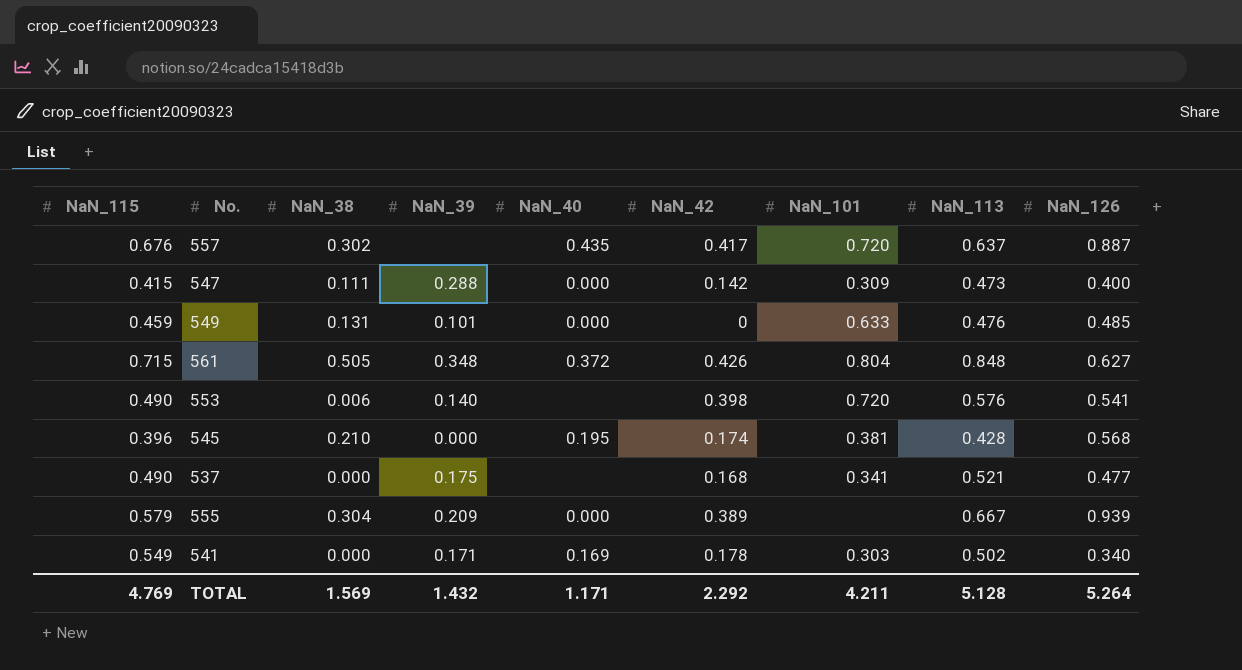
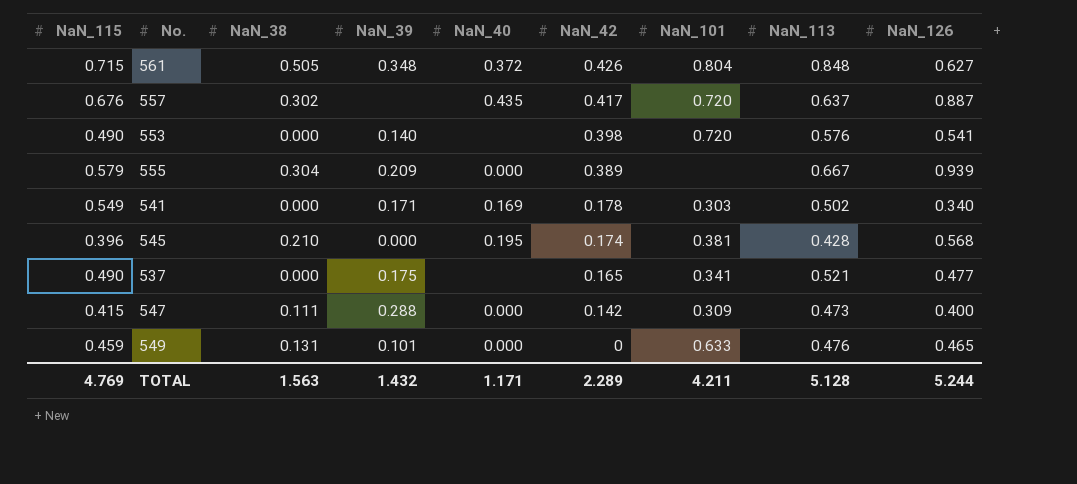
row order: none -> NaN_42 descending
553 | NaN_38: 0.006 -> 0.000
537 | NaN_42: 0.168 -> 0.165
549 | NaN_126: 0.485 -> 0.465
TOTAL | NaN_38: 1.569 -> 1.563
TOTAL | NaN_42: 2.292 -> 2.289
TOTAL | NaN_126: 5.264 -> 5.244

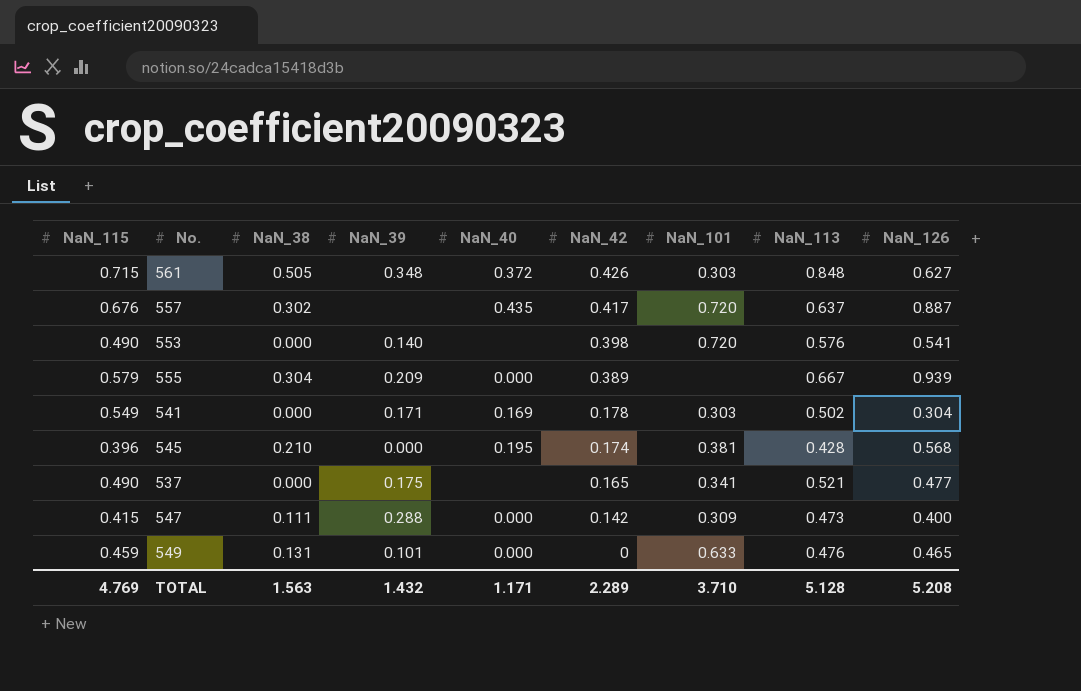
561 | NaN_101: 0.804 -> 0.303
541 | NaN_126: 0.340 -> 0.304
TOTAL | NaN_101: 4.211 -> 3.710
TOTAL | NaN_126: 5.244 -> 5.208

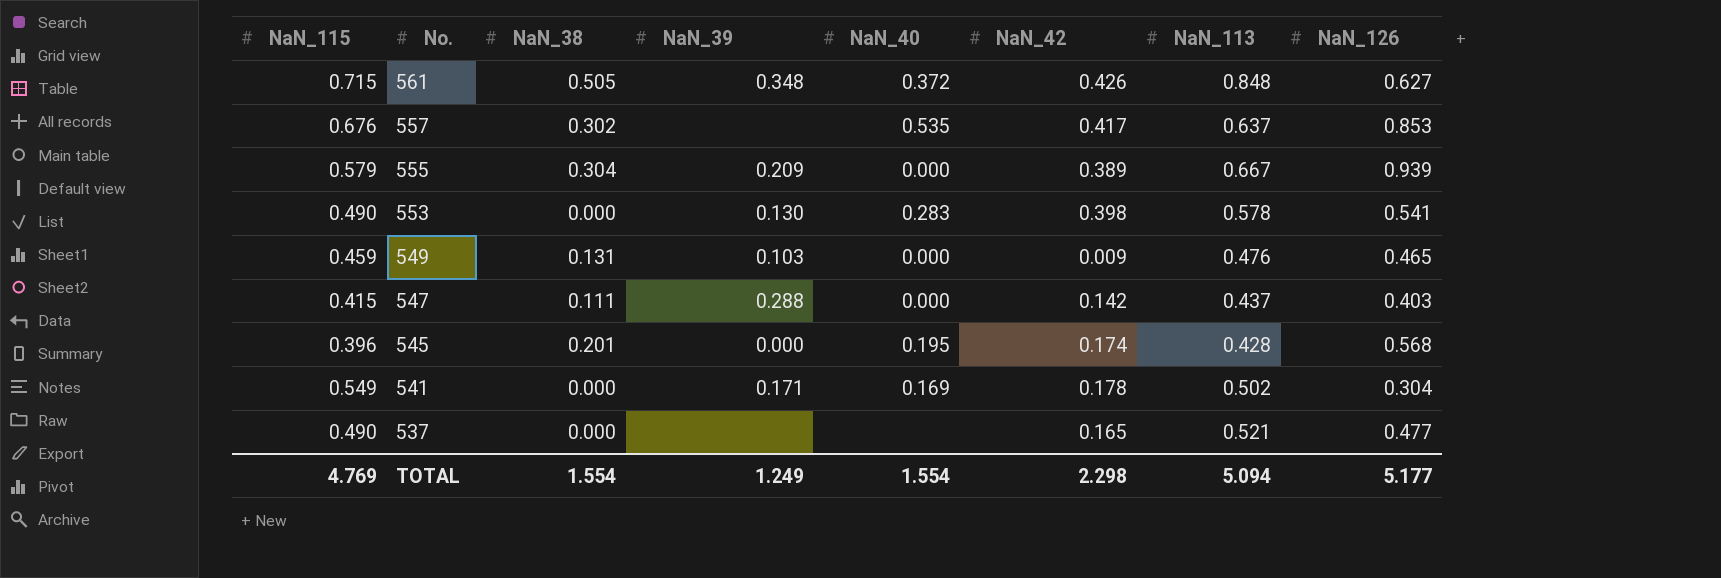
row order: NaN_42 descending -> No. descending
column NaN_101 | position: 7 -> none
557 | NaN_40: 0.435 -> 0.535
557 | NaN_126: 0.887 -> 0.853
553 | NaN_39: 0.140 -> 0.130
553 | NaN_40: none -> 0.283
553 | NaN_113: 0.576 -> 0.578
549 | NaN_39: 0.101 -> 0.103
549 | NaN_42: 0 -> 0.009
547 | NaN_113: 0.473 -> 0.437
547 | NaN_126: 0.400 -> 0.403
545 | NaN_38: 0.210 -> 0.201
537 | NaN_39: 0.175 -> none
TOTAL | NaN_38: 1.563 -> 1.554
TOTAL | NaN_39: 1.432 -> 1.249
TOTAL | NaN_40: 1.171 -> 1.554
TOTAL | NaN_42: 2.289 -> 2.298
TOTAL | NaN_113: 5.128 -> 5.094
TOTAL | NaN_126: 5.208 -> 5.177

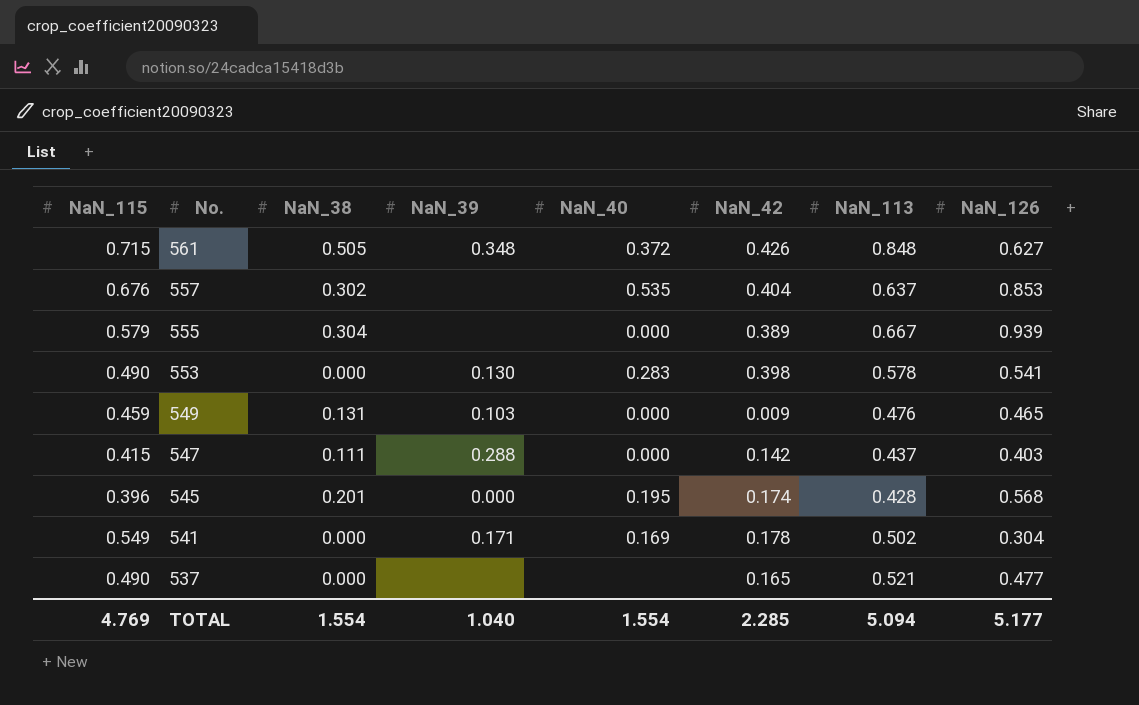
557 | NaN_42: 0.417 -> 0.404
555 | NaN_39: 0.209 -> none
TOTAL | NaN_39: 1.249 -> 1.040
TOTAL | NaN_42: 2.298 -> 2.285

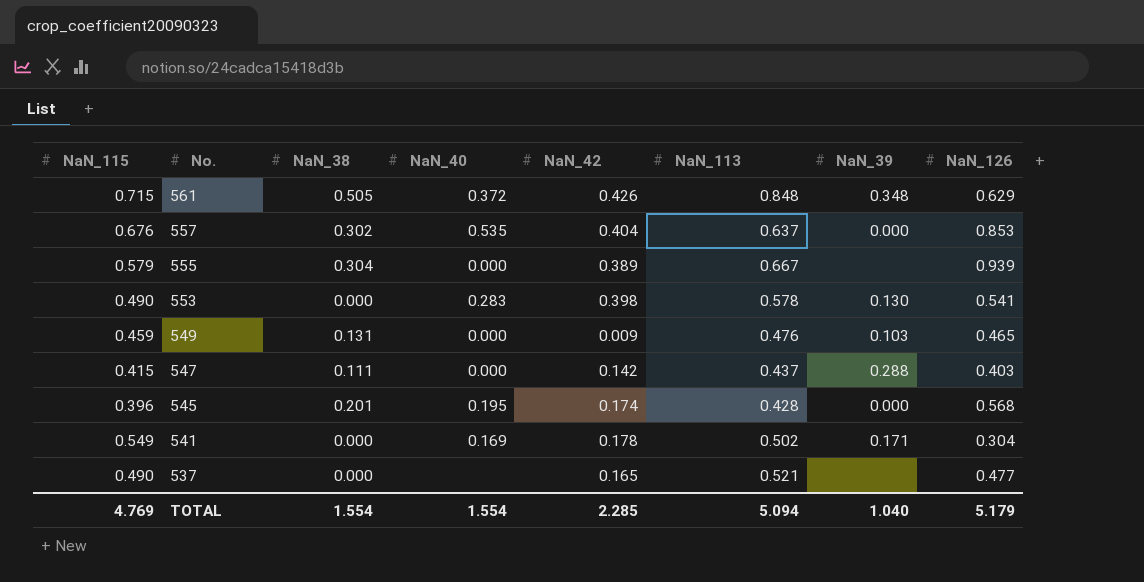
column NaN_39 | position: 4 -> 7
561 | NaN_126: 0.627 -> 0.629
557 | NaN_39: none -> 0.000
TOTAL | NaN_126: 5.177 -> 5.179

